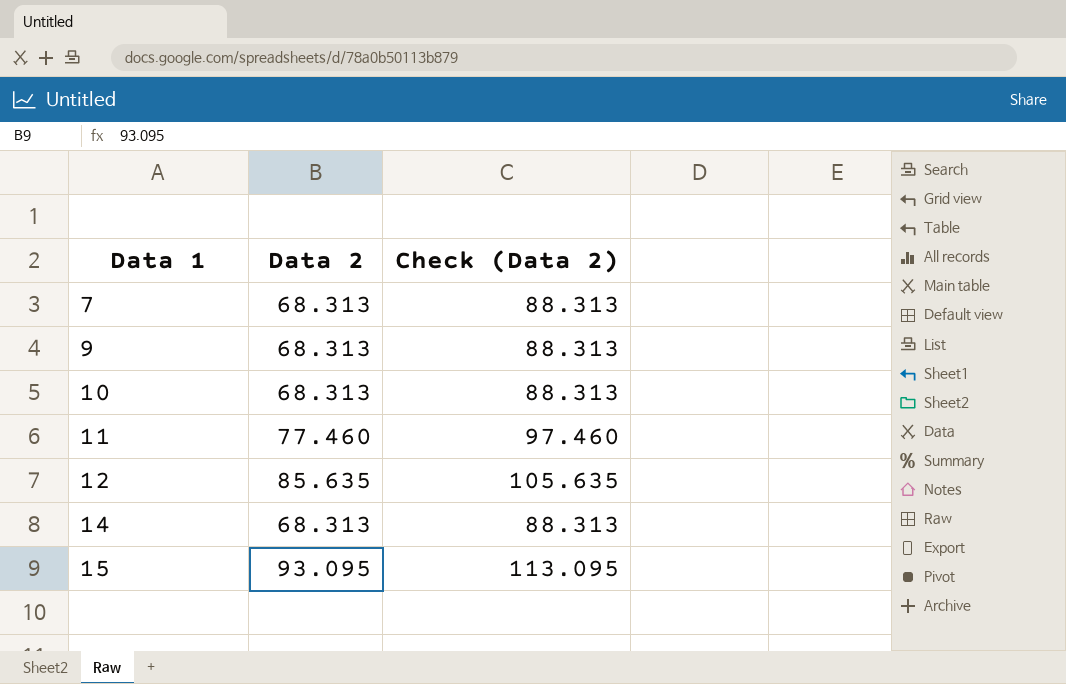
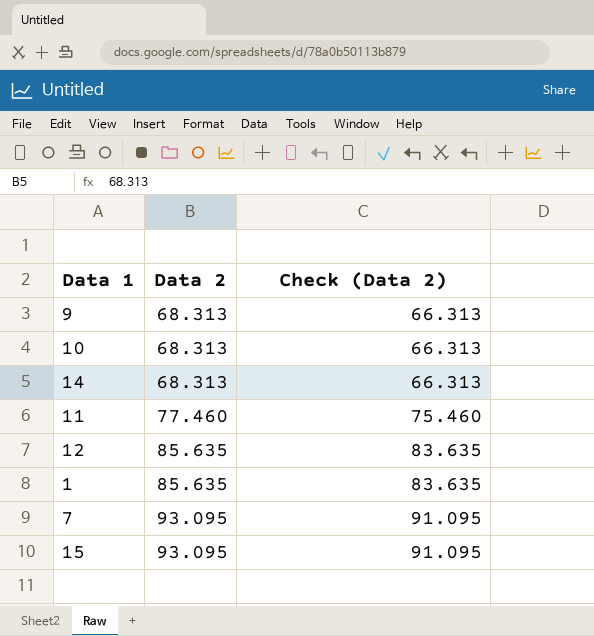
row order: Data 1 ascending -> Data 2 ascending
column Check (Data 2) | formula: [Data 2] + 20 -> [Data 2] - 2
row 1: none -> 85.635 | 83.635
7 | Data 2: 68.313 -> 93.095

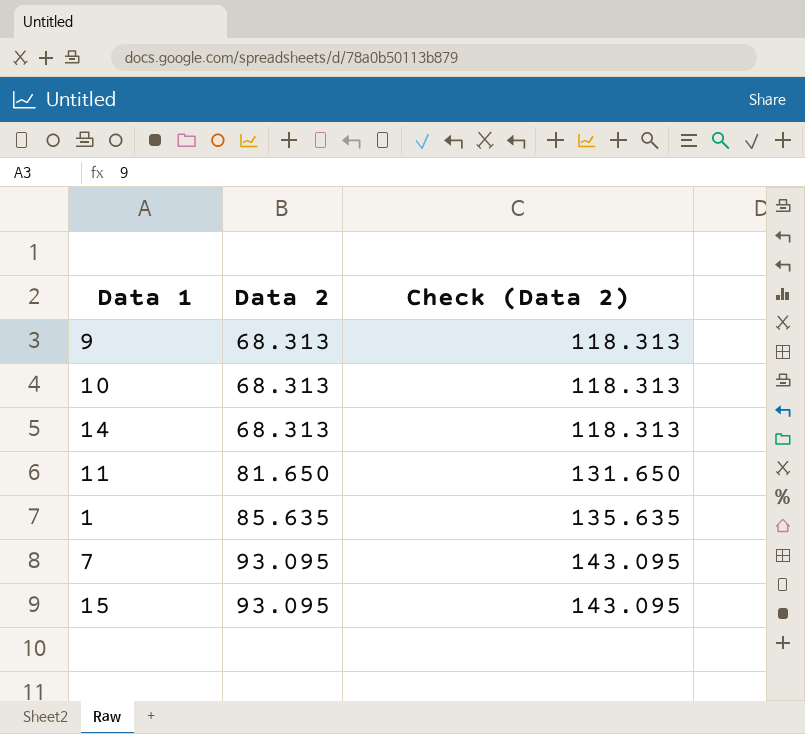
column Check (Data 2) | formula: [Data 2] - 2 -> [Data 2] + 50
row 12: 85.635 | 83.635 -> none
11 | Data 2: 77.460 -> 81.650

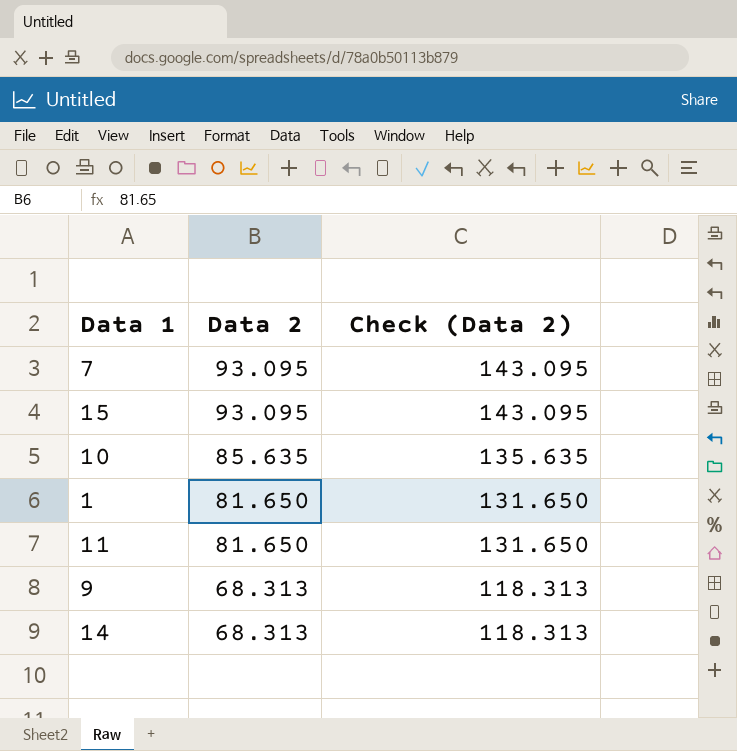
row order: Data 2 ascending -> Data 2 descending
10 | Data 2: 68.313 -> 85.635
10 | Check (Data 2): 118.313 -> 135.635
1 | Data 2: 85.635 -> 81.650
1 | Check (Data 2): 135.635 -> 131.650

